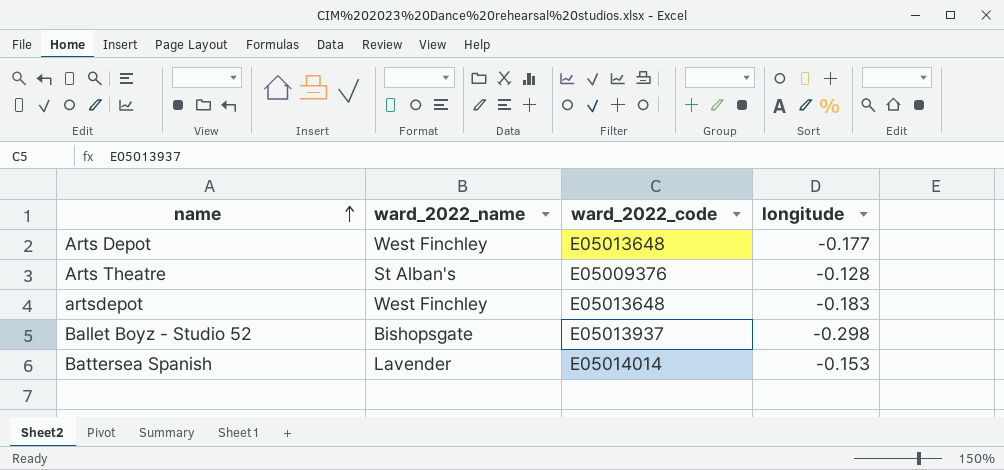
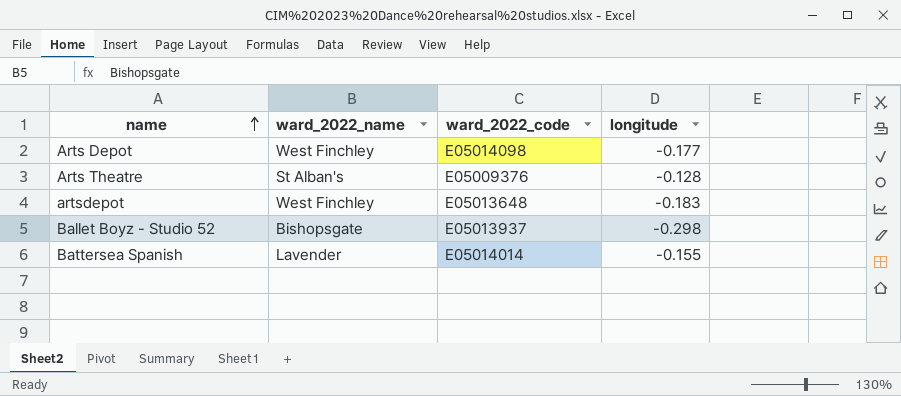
Arts Depot | ward_2022_code: E05013648 -> E05014098
Battersea Spanish | longitude: -0.153 -> -0.155

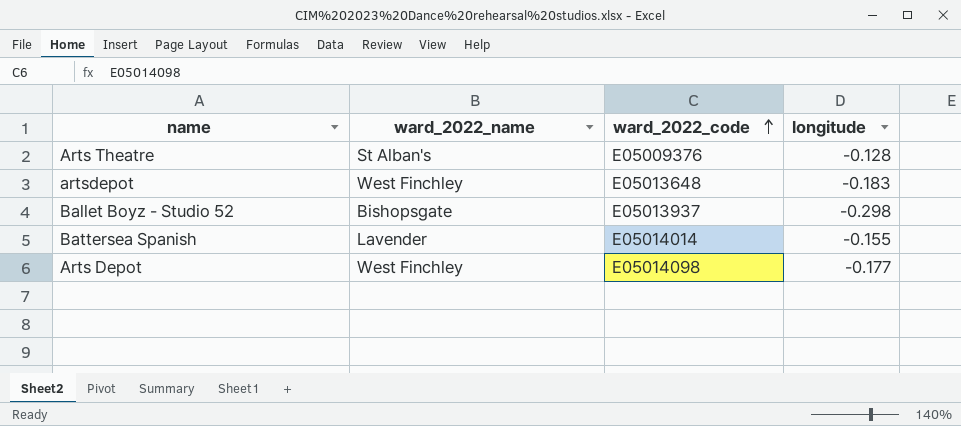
row order: name ascending -> ward_2022_code ascending

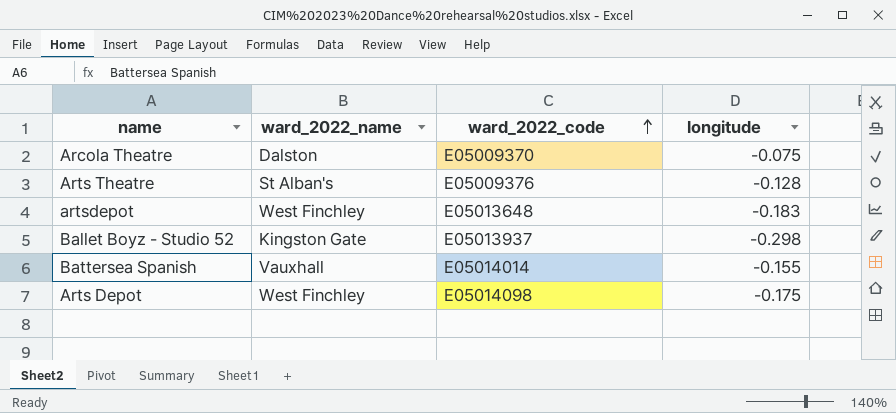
row Arcola Theatre: none -> Dalston | E05009370 | -0.075
Ballet Boyz - Studio 52 | ward_2022_name: Bishopsgate -> Kingston Gate
Battersea Spanish | ward_2022_name: Lavender -> Vauxhall
Arts Depot | longitude: -0.177 -> -0.175

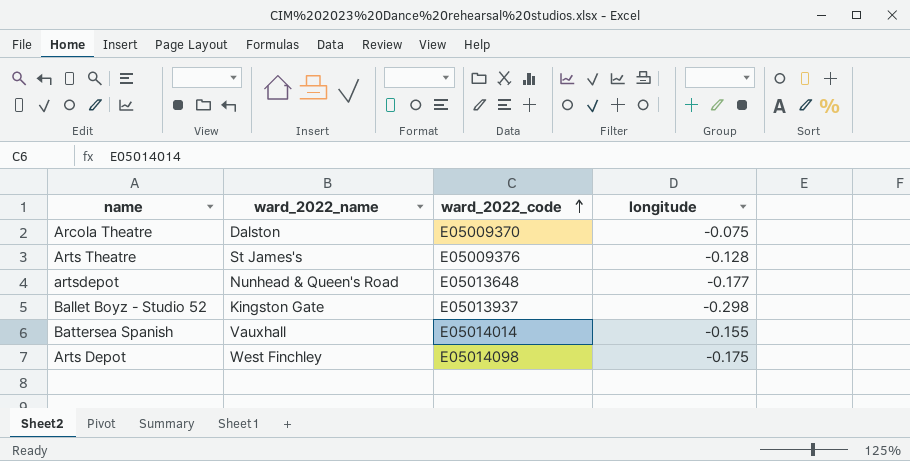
Arts Theatre | ward_2022_name: St Alban's -> St James's
artsdepot | ward_2022_name: West Finchley -> Nunhead & Queen's Road
artsdepot | longitude: -0.183 -> -0.177

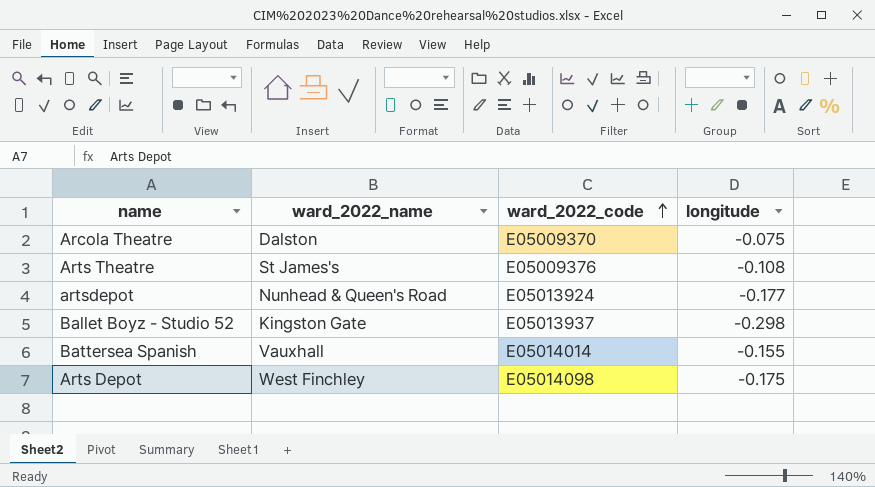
Arts Theatre | longitude: -0.128 -> -0.108
artsdepot | ward_2022_code: E05013648 -> E05013924

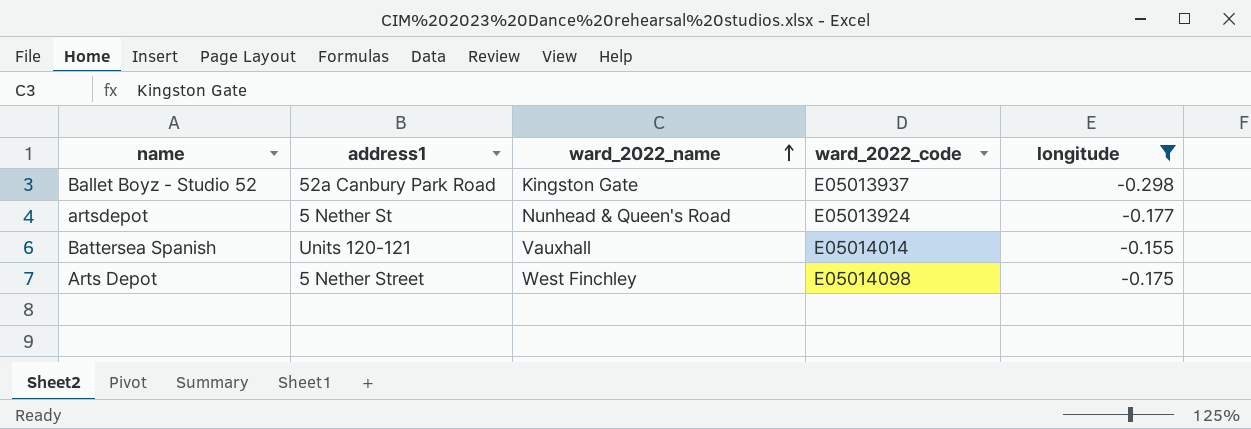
filter: none -> longitude <= -0.155
row order: ward_2022_code ascending -> ward_2022_name ascending
column address1 | position: none -> 2

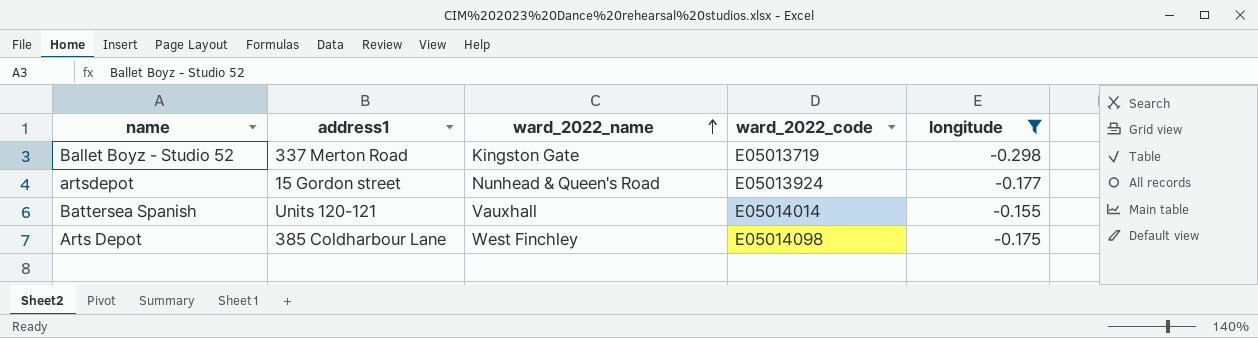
Ballet Boyz - Studio 52 | address1: 52a Canbury Park Road -> 337 Merton Road
Ballet Boyz - Studio 52 | ward_2022_code: E05013937 -> E05013719
artsdepot | address1: 5 Nether St -> 15 Gordon street
Arts Depot | address1: 5 Nether Street -> 385 Coldharbour Lane

